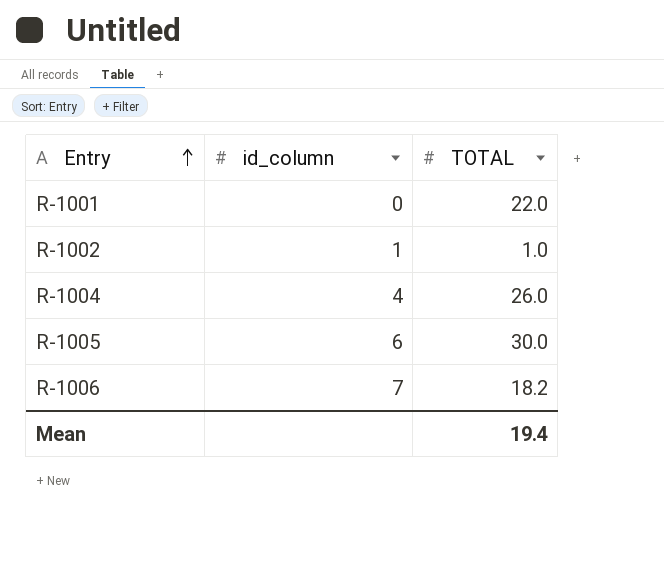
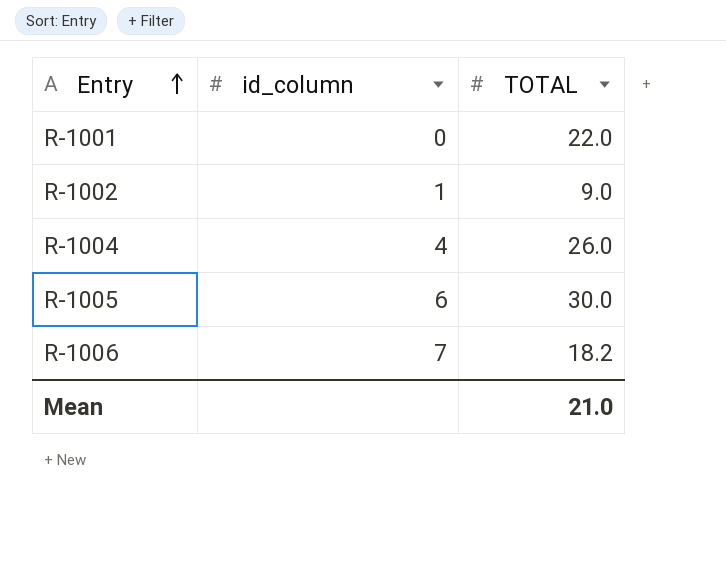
R-1002 | TOTAL: 1.0 -> 9.0
Mean | TOTAL: 19.4 -> 21.0

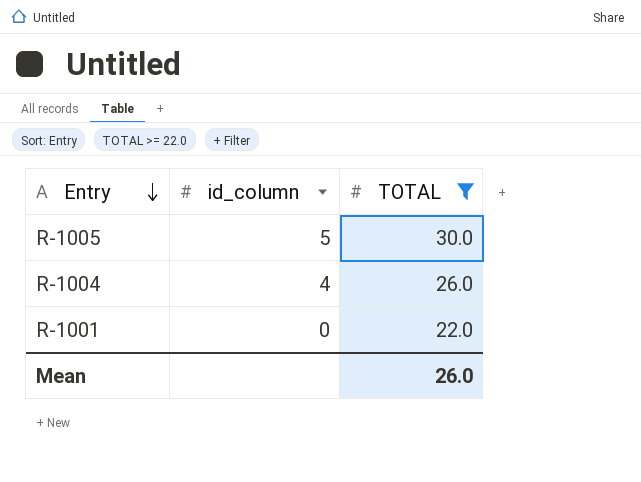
filter: none -> TOTAL >= 22.0
row order: Entry ascending -> Entry descending
R-1005 | id_column: 6 -> 5
Mean | TOTAL: 21.0 -> 26.0

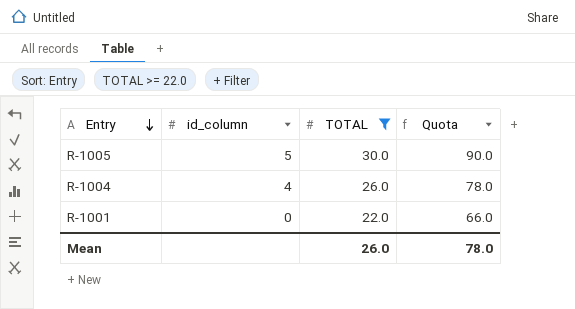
column Quota | formula: none -> [TOTAL] * 3

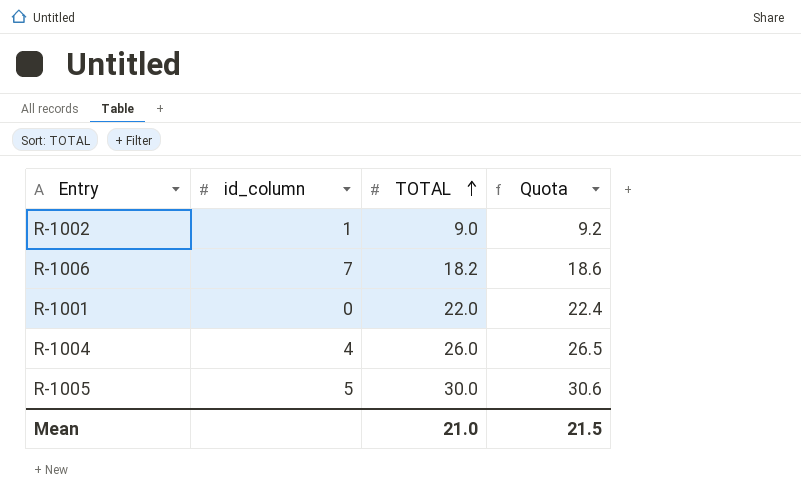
filter: TOTAL >= 22.0 -> none
row order: Entry descending -> TOTAL ascending
column Quota | formula: [TOTAL] * 3 -> [TOTAL] * 1.02
Mean | TOTAL: 26.0 -> 21.0
Mean | Quota: 78.0 -> 21.5

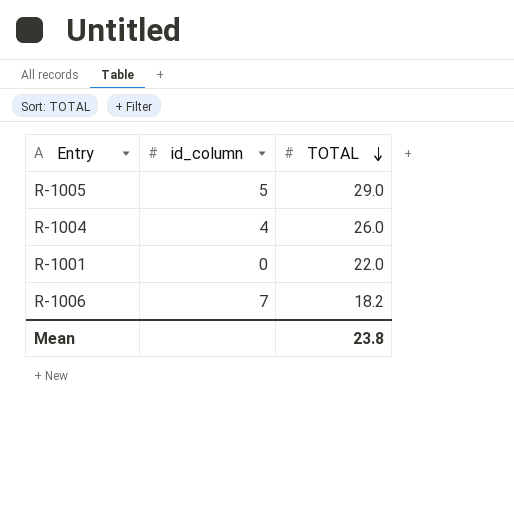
row order: TOTAL ascending -> TOTAL descending
column Quota | formula: [TOTAL] * 1.02 -> none
row R-1002: 1 | 9.0 | 9.2 -> none
R-1005 | TOTAL: 30.0 -> 29.0
Mean | TOTAL: 21.0 -> 23.8

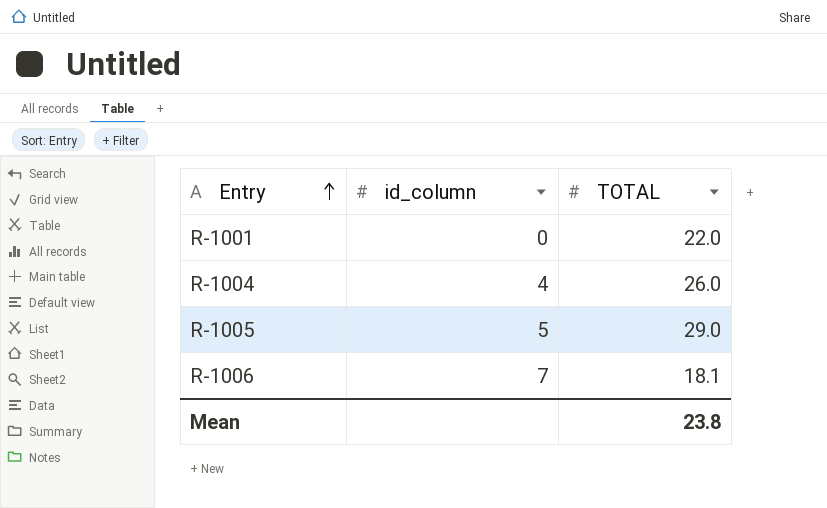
row order: TOTAL descending -> Entry ascending
R-1006 | TOTAL: 18.2 -> 18.1

